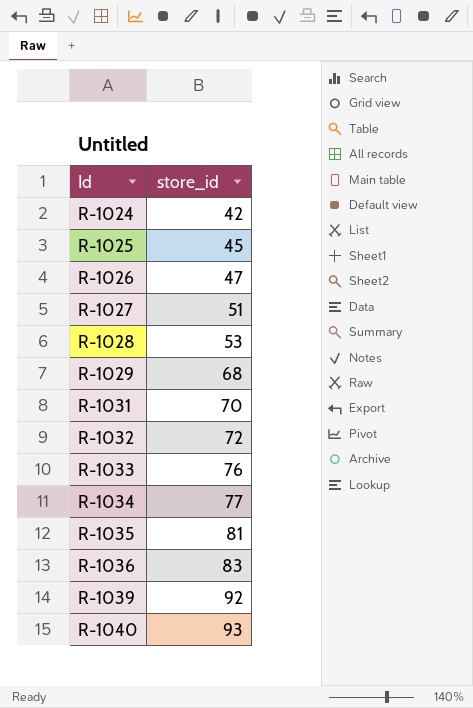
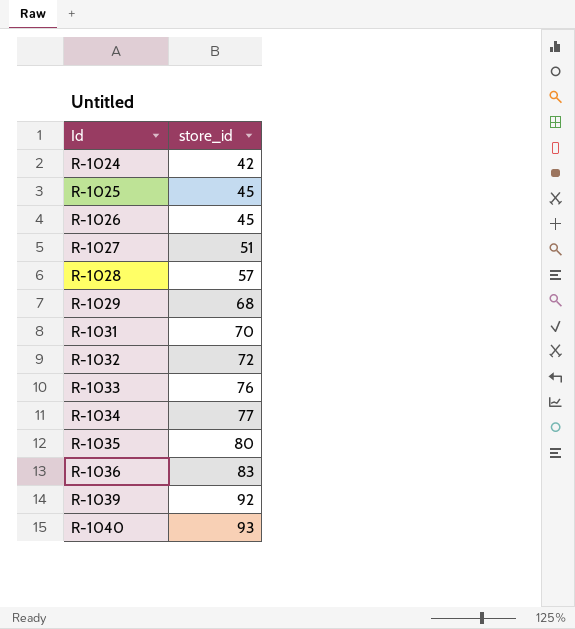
R-1026 | store_id: 47 -> 45
R-1028 | store_id: 53 -> 57
R-1035 | store_id: 81 -> 80

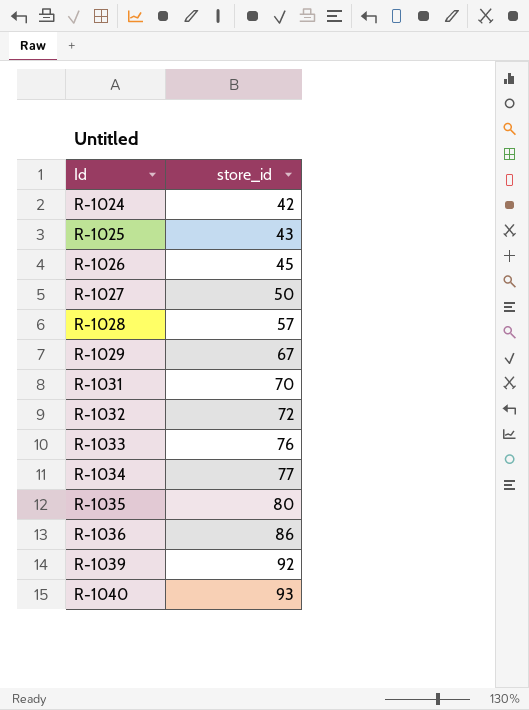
R-1025 | store_id: 45 -> 43
R-1027 | store_id: 51 -> 50
R-1029 | store_id: 68 -> 67
R-1036 | store_id: 83 -> 86

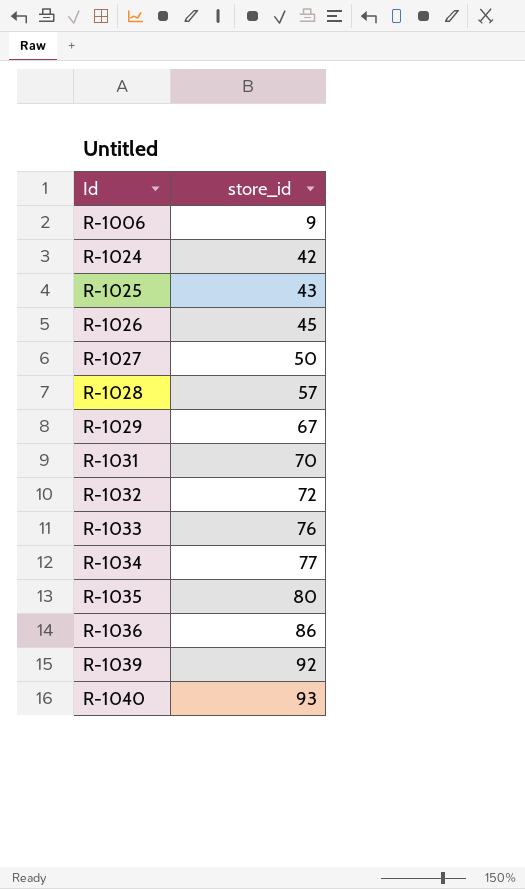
row R-1006: none -> 9

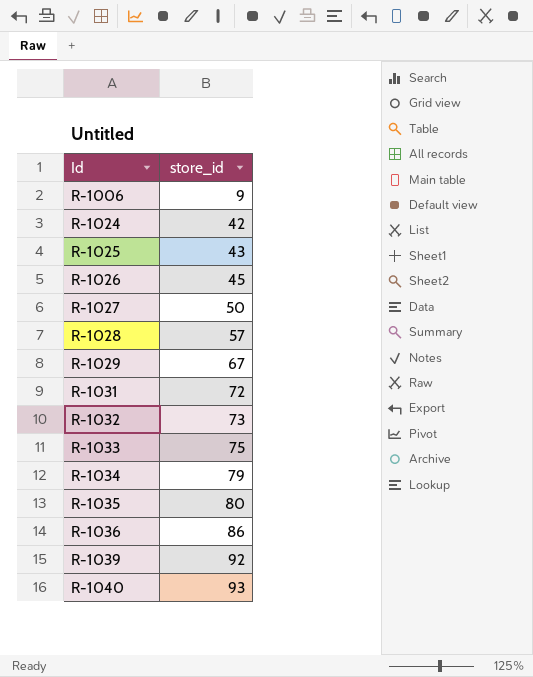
R-1031 | store_id: 70 -> 72
R-1032 | store_id: 72 -> 73
R-1033 | store_id: 76 -> 75
R-1034 | store_id: 77 -> 79

